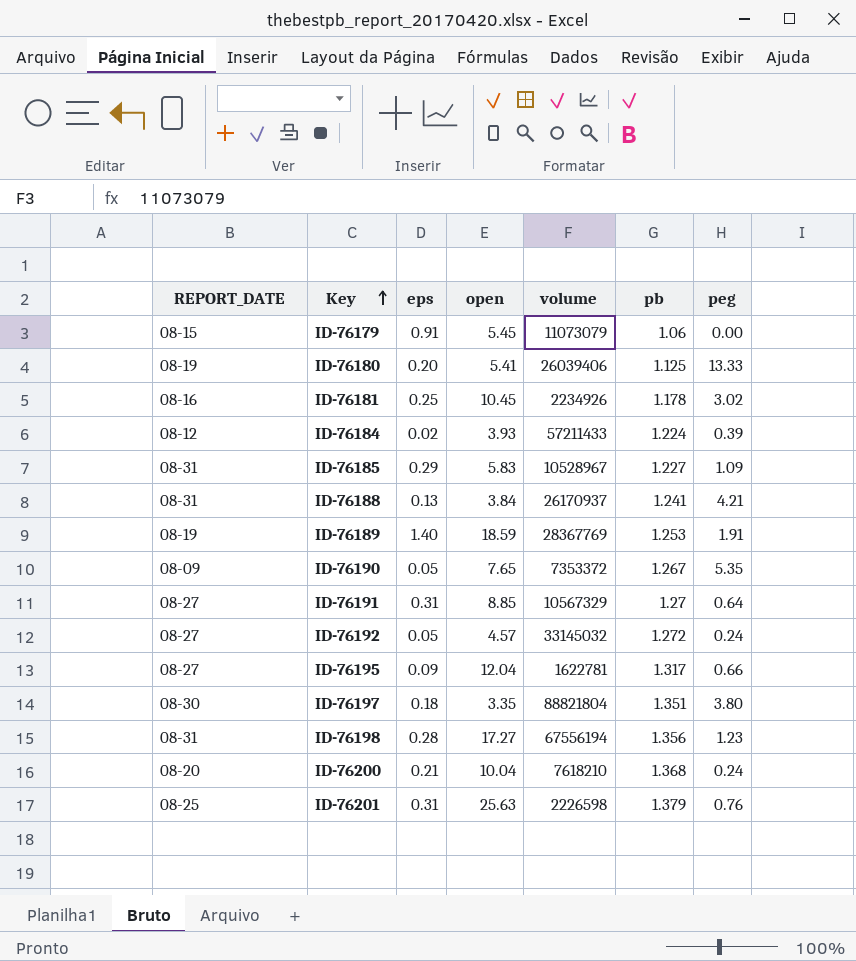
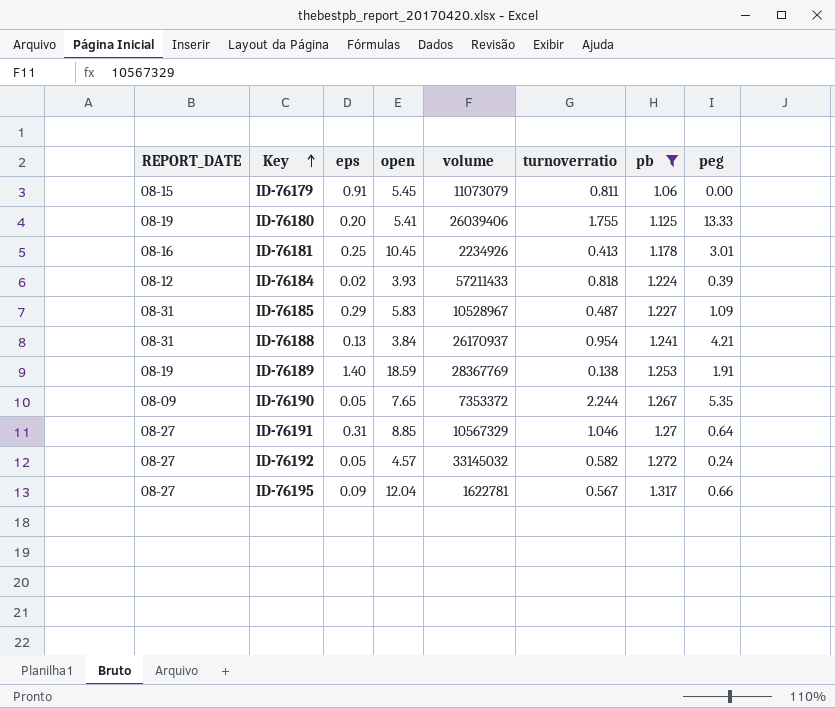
filter: none -> pb <= 1.317
column turnoverratio | position: none -> 6
ID-76181 | peg: 3.02 -> 3.01

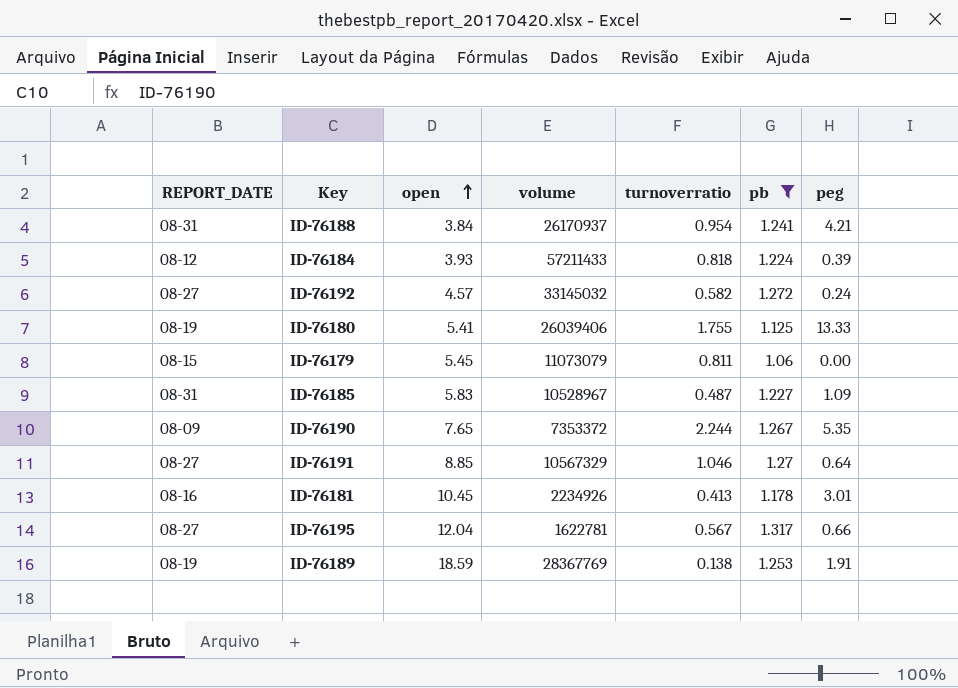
row order: Key ascending -> open ascending
column eps | position: 3 -> none

